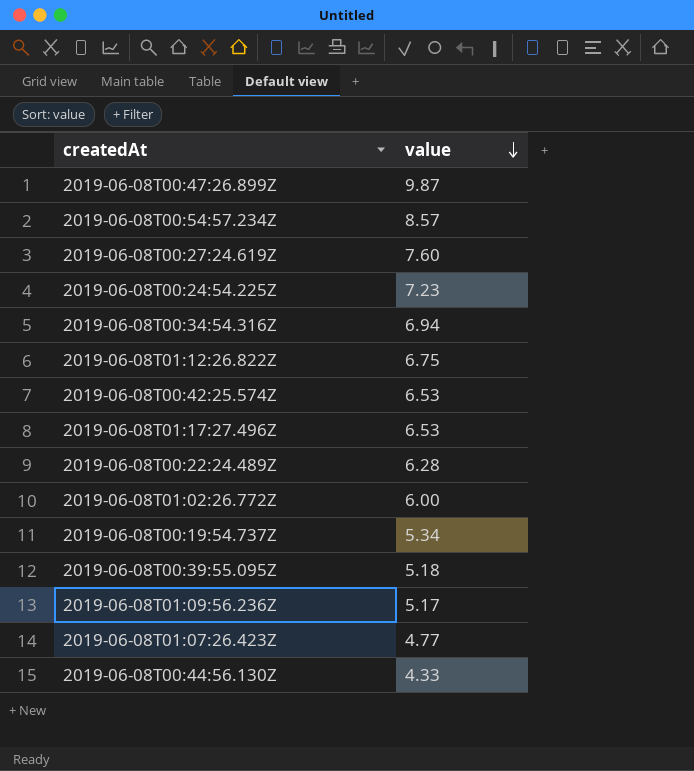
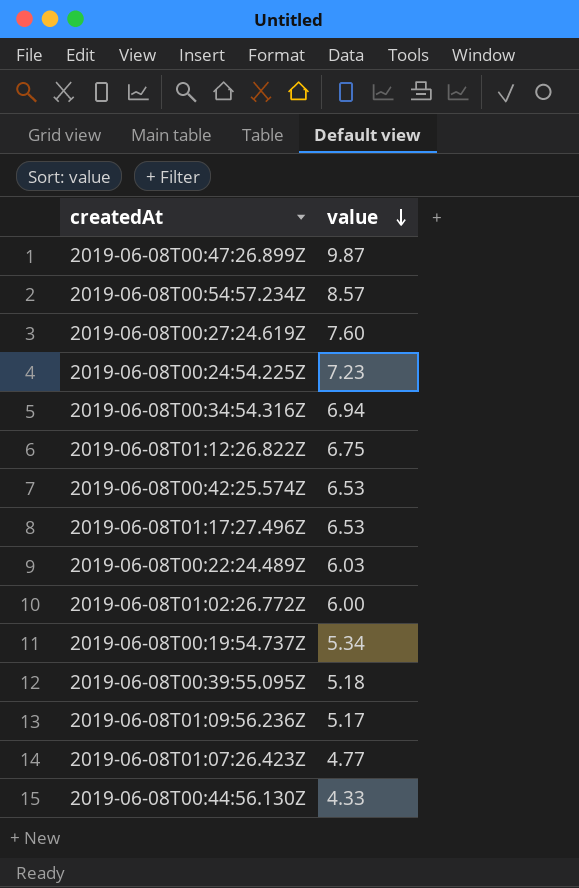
2019-06-08T00:22:24.489Z | value: 6.28 -> 6.03

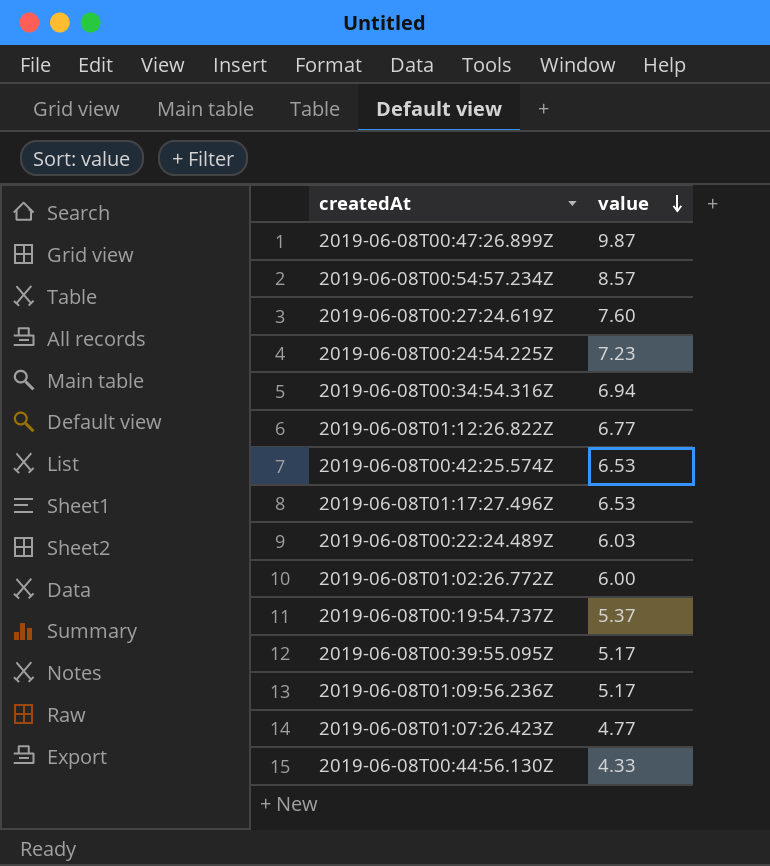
2019-06-08T01:12:26.822Z | value: 6.75 -> 6.77
2019-06-08T00:19:54.737Z | value: 5.34 -> 5.37
2019-06-08T00:39:55.095Z | value: 5.18 -> 5.17

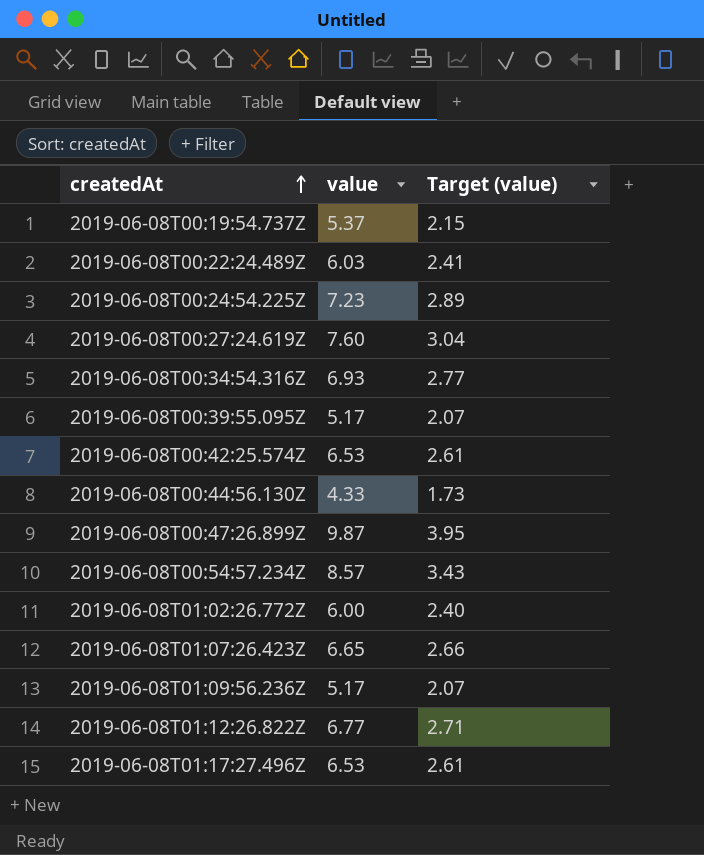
row order: value descending -> createdAt ascending
column Target (value) | formula: none -> [value] * 0.4
2019-06-08T00:34:54.316Z | value: 6.94 -> 6.93
2019-06-08T01:07:26.423Z | value: 4.77 -> 6.65

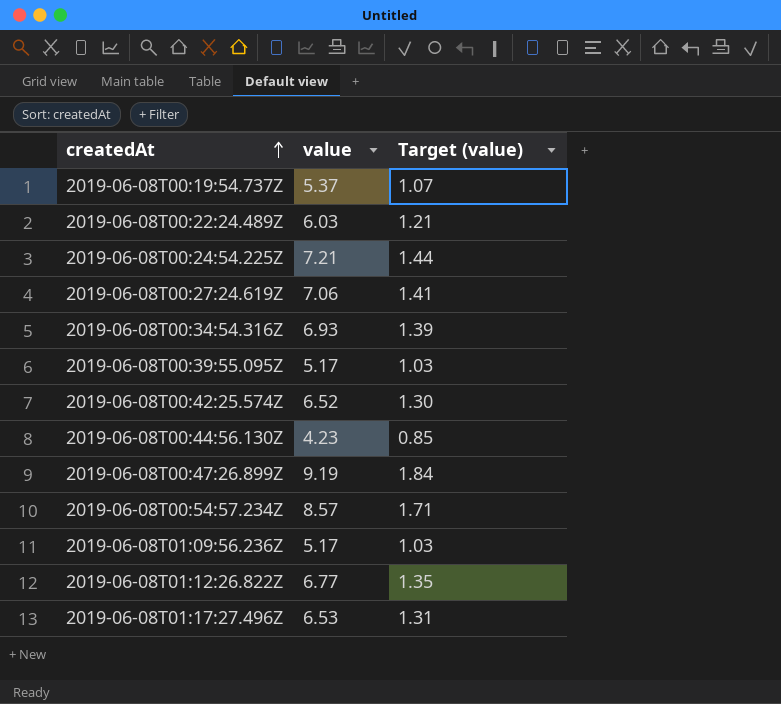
column Target (value) | formula: [value] * 0.4 -> [value] * 0.2
row 2019-06-08T01:02:26.772Z: 6.00 | 2.40 -> none
row 2019-06-08T01:07:26.423Z: 6.65 | 2.66 -> none
2019-06-08T00:24:54.225Z | value: 7.23 -> 7.21
2019-06-08T00:27:24.619Z | value: 7.60 -> 7.06
2019-06-08T00:42:25.574Z | value: 6.53 -> 6.52
2019-06-08T00:44:56.130Z | value: 4.33 -> 4.23
2019-06-08T00:47:26.899Z | value: 9.87 -> 9.19

